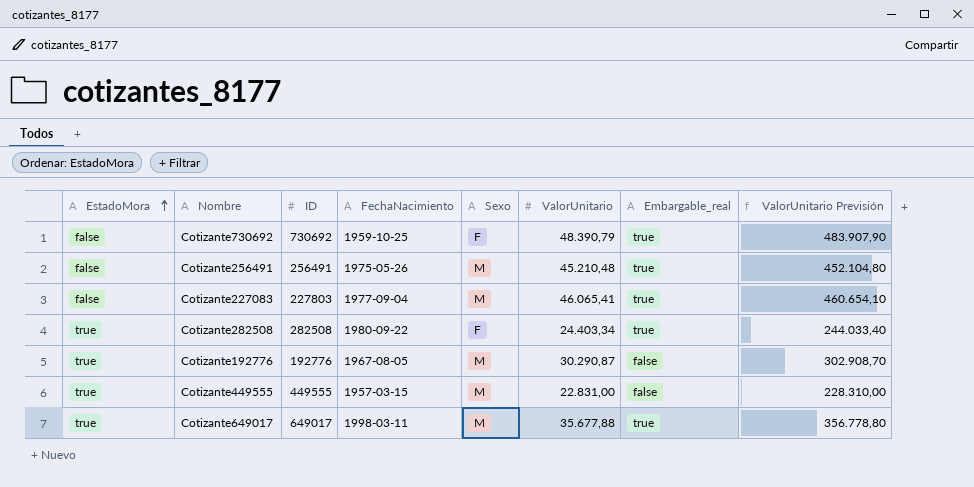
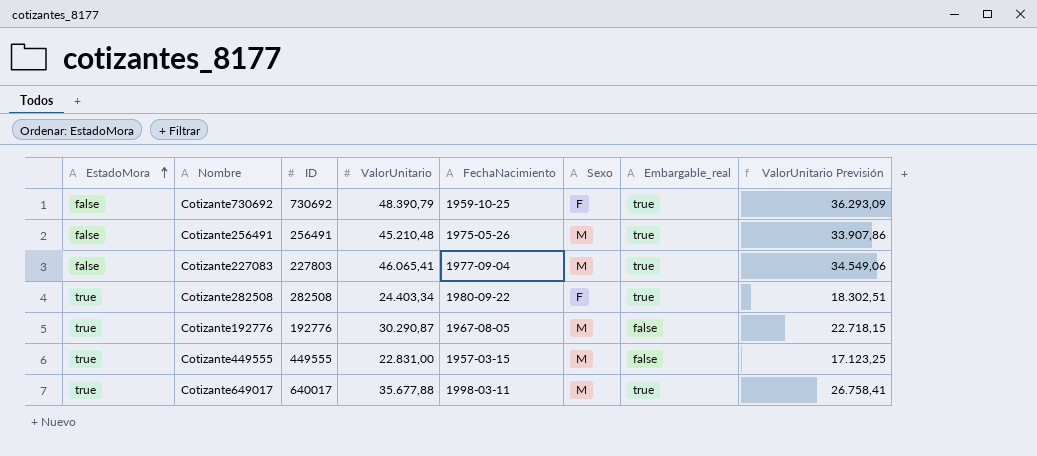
column ValorUnitario | position: 6 -> 4
column ValorUnitario Previsión | formula: [ValorUnitario] * 10 -> [ValorUnitario] * 0,75
Cotizante649017 | ID: 649017 -> 640017

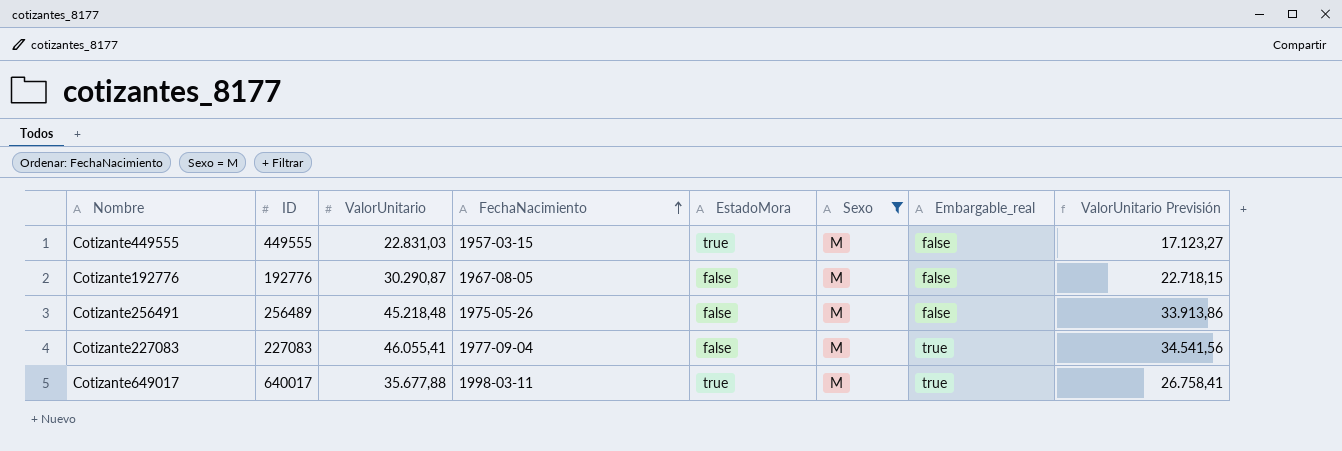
filter: none -> Sexo = M
row order: EstadoMora ascending -> FechaNacimiento ascending
column EstadoMora | position: 1 -> 5
Cotizante449555 | ValorUnitario: 22.831,00 -> 22.831,03
Cotizante449555 | ValorUnitario Previsión: 17.123,25 -> 17.123,27
Cotizante192776 | EstadoMora: true -> false
Cotizante256491 | ID: 256491 -> 256489
Cotizante256491 | ValorUnitario: 45.210,48 -> 45.218,48
Cotizante256491 | Embargable_real: true -> false
Cotizante256491 | ValorUnitario Previsión: 33.907,86 -> 33.913,86
Cotizante227083 | ID: 227803 -> 227083
Cotizante227083 | ValorUnitario: 46.065,41 -> 46.055,41
Cotizante227083 | ValorUnitario Previsión: 34.549,06 -> 34.541,56

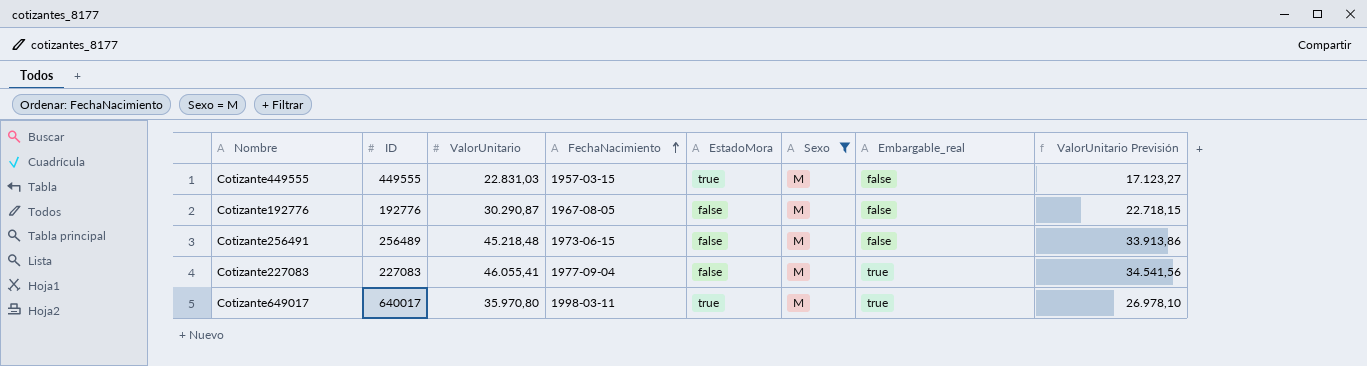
Cotizante256491 | FechaNacimiento: 1975-05-26 -> 1973-06-15
Cotizante649017 | ValorUnitario: 35.677,88 -> 35.970,80
Cotizante649017 | ValorUnitario Previsión: 26.758,41 -> 26.978,10

